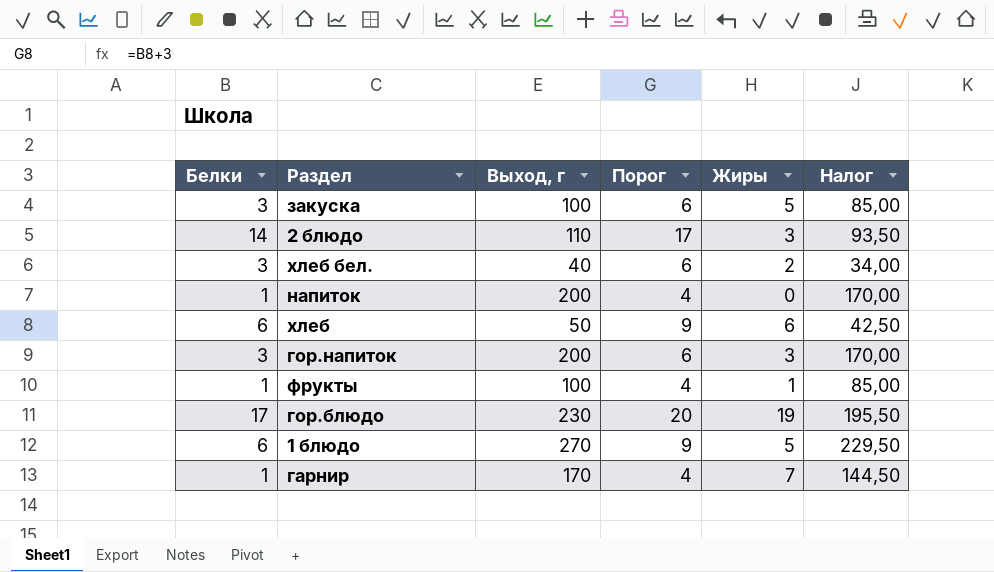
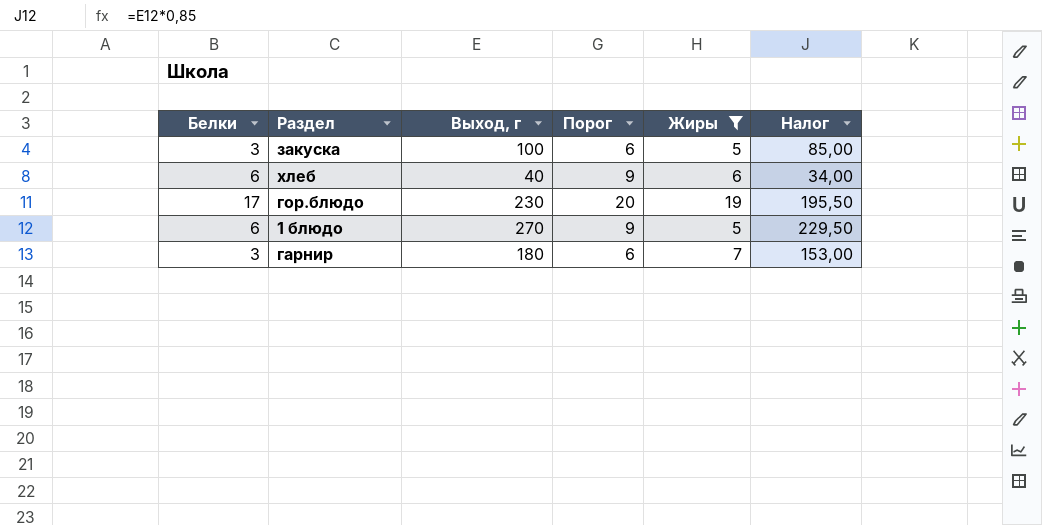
filter: none -> Жиры >= 5
хлеб | Выход, г: 50 -> 40
хлеб | Налог: 42,50 -> 34,00
гарнир | Белки: 1 -> 3
гарнир | Выход, г: 170 -> 180
гарнир | Порог: 4 -> 6
гарнир | Налог: 144,50 -> 153,00

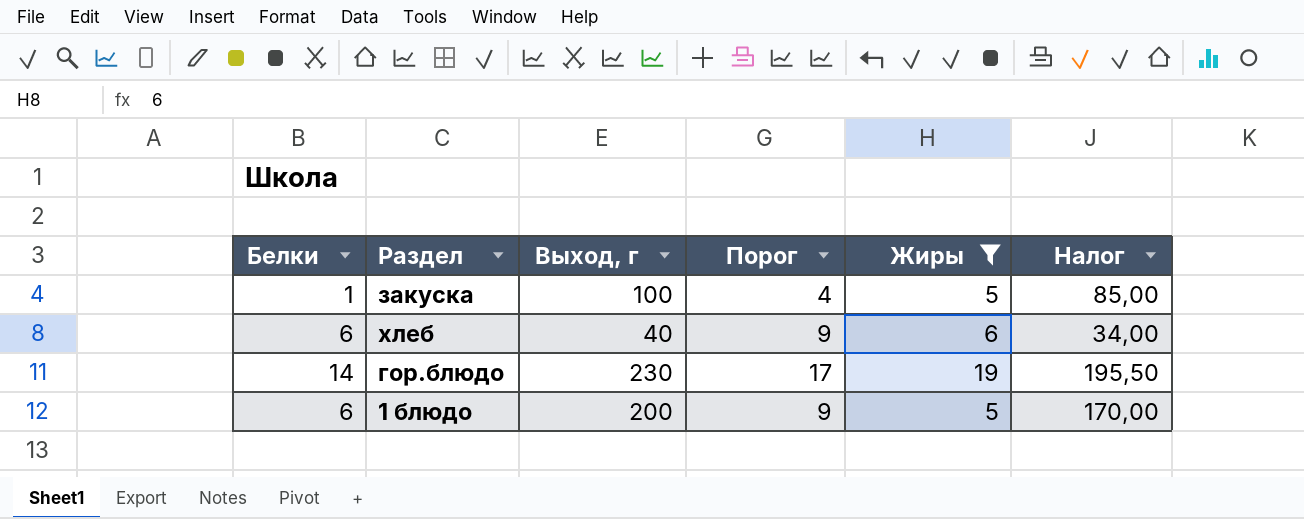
row гарнир: 3 | 180 | 6 | 7 | 153,00 -> none
закуска | Белки: 3 -> 1
закуска | Порог: 6 -> 4
гор.блюдо | Белки: 17 -> 14
гор.блюдо | Порог: 20 -> 17
1 блюдо | Выход, г: 270 -> 200
1 блюдо | Налог: 229,50 -> 170,00

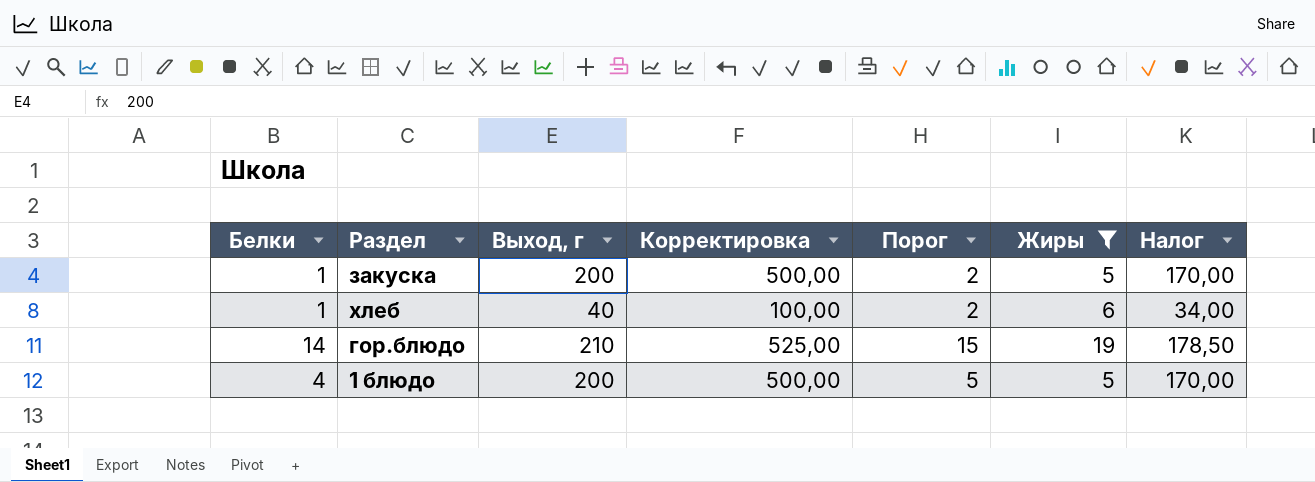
column Корректировка | formula: none -> [Выход, г] * 2,5
column Порог | formula: [Белки] + 3 -> [Белки] + 1
закуска | Выход, г: 100 -> 200
закуска | Налог: 85,00 -> 170,00
хлеб | Белки: 6 -> 1
гор.блюдо | Выход, г: 230 -> 210
гор.блюдо | Налог: 195,50 -> 178,50
1 блюдо | Белки: 6 -> 4

